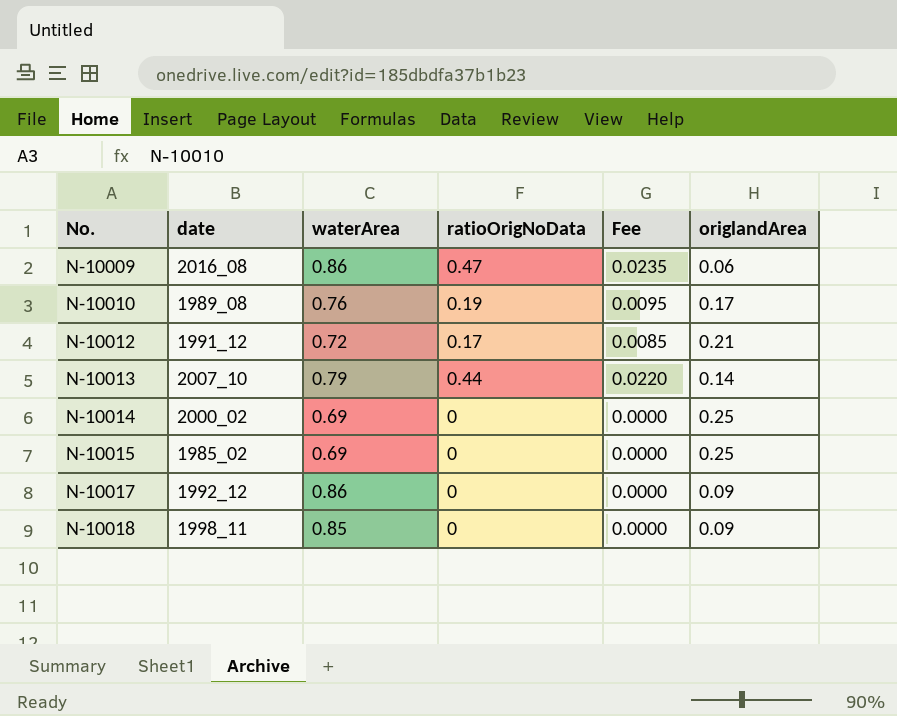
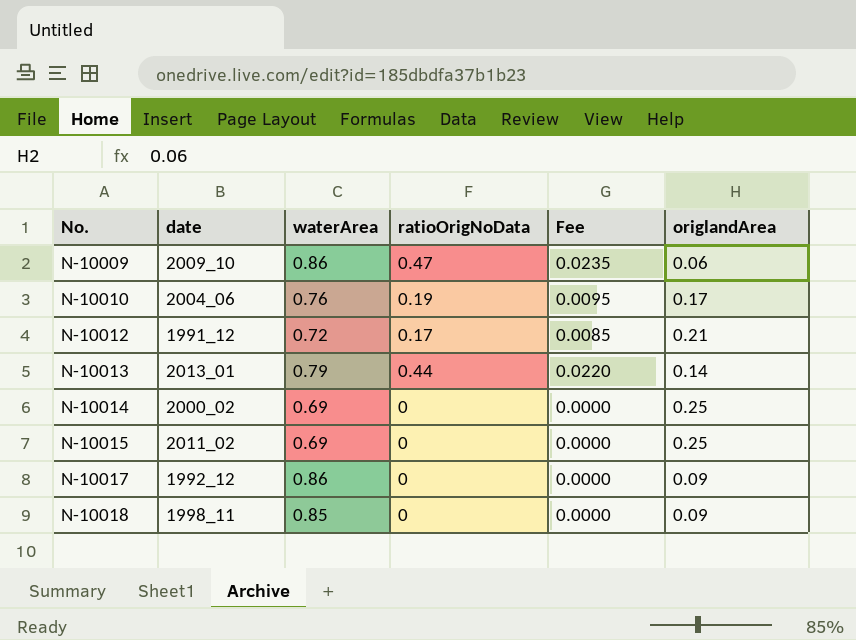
N-10009 | date: 2016_08 -> 2009_10
N-10010 | date: 1989_08 -> 2004_06
N-10013 | date: 2007_10 -> 2013_01
N-10015 | date: 1985_02 -> 2011_02

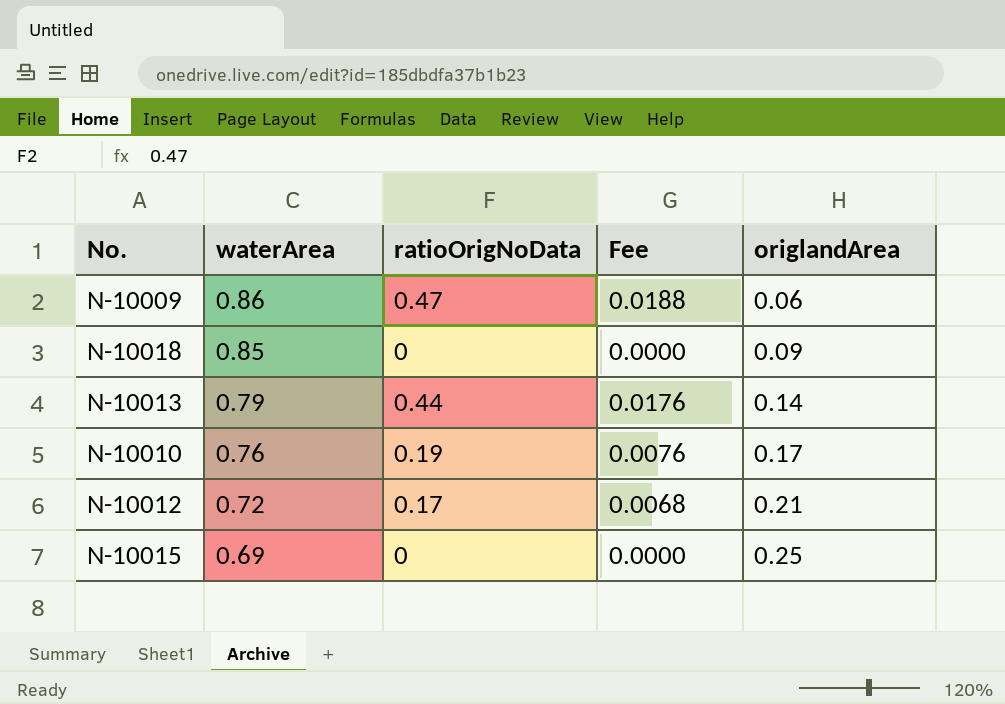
row order: No. ascending -> waterArea descending
column date | position: 2 -> none
column Fee | formula: [ratioOrigNoData] * 0.05 -> [ratioOrigNoData] * 0.04
row N-10014: 2000_02 | 0.69 | 0 | 0.0000 | 0.25 -> none
row N-10017: 1992_12 | 0.86 | 0 | 0.0000 | 0.09 -> none

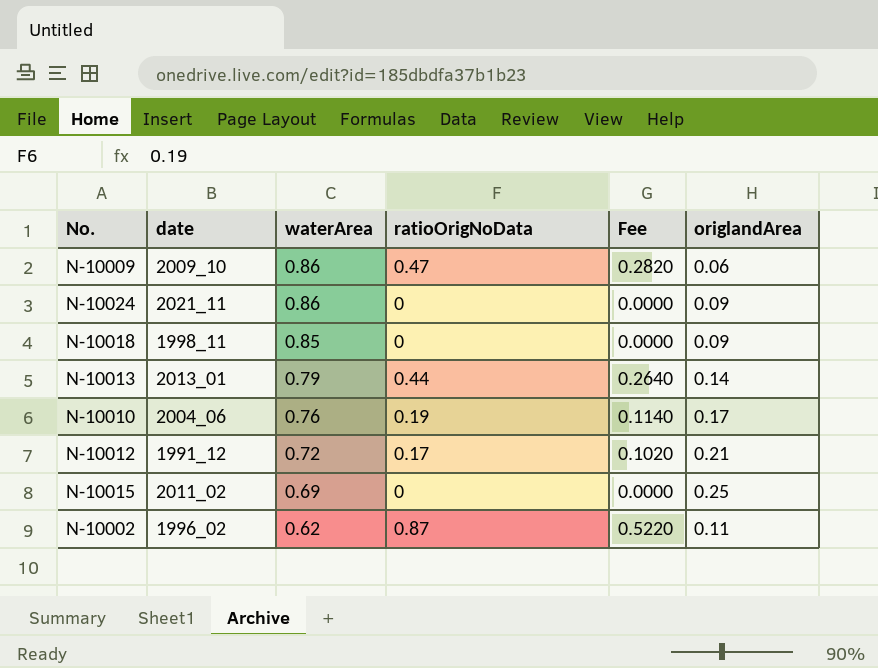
column date | position: none -> 2
column Fee | formula: [ratioOrigNoData] * 0.04 -> [ratioOrigNoData] * 0.6
row N-10024: none -> 2021_11 | 0.86 | 0 | 0.0000 | 0.09
row N-10002: none -> 1996_02 | 0.62 | 0.87 | 0.5220 | 0.11

